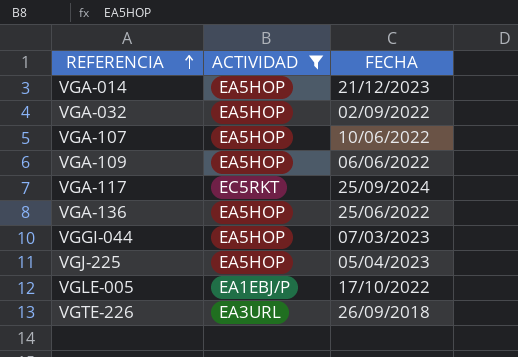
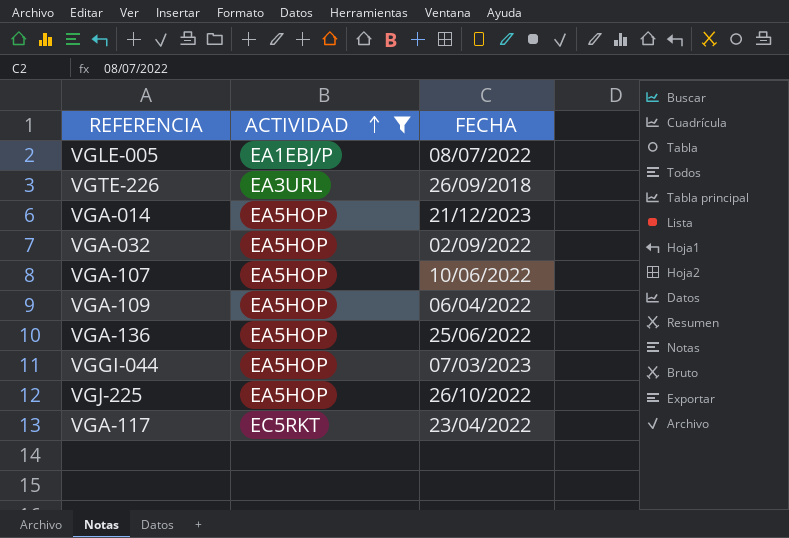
row order: REFERENCIA ascending -> ACTIVIDAD ascending
VGLE-005 | FECHA: 17/10/2022 -> 08/07/2022
VGA-109 | FECHA: 06/06/2022 -> 06/04/2022
VGJ-225 | FECHA: 05/04/2023 -> 26/10/2022
VGA-117 | FECHA: 25/09/2024 -> 23/04/2022

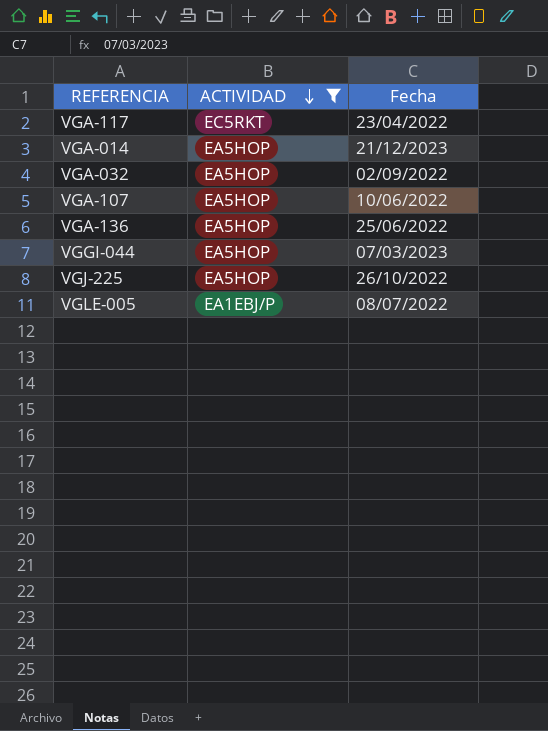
row order: ACTIVIDAD ascending -> ACTIVIDAD descending
column name: FECHA -> Fecha
row VGTE-226: EA3URL | 26/09/2018 -> none
row VGA-109: EA5HOP | 06/04/2022 -> none

